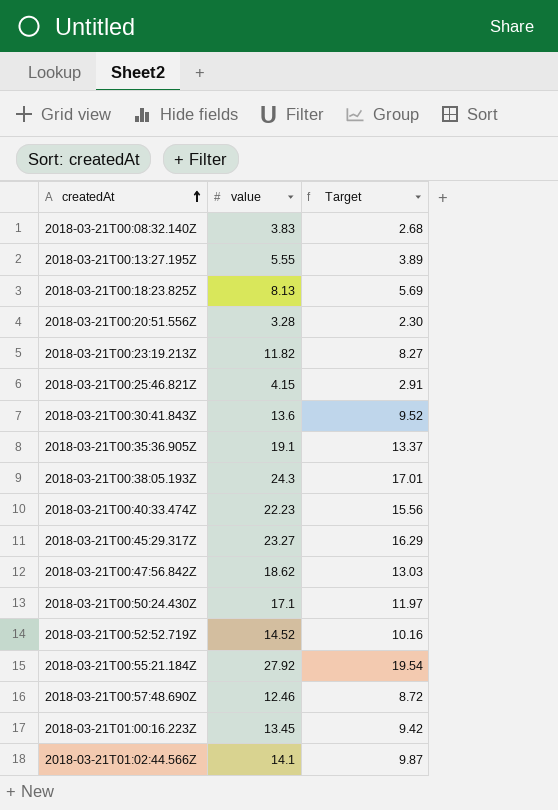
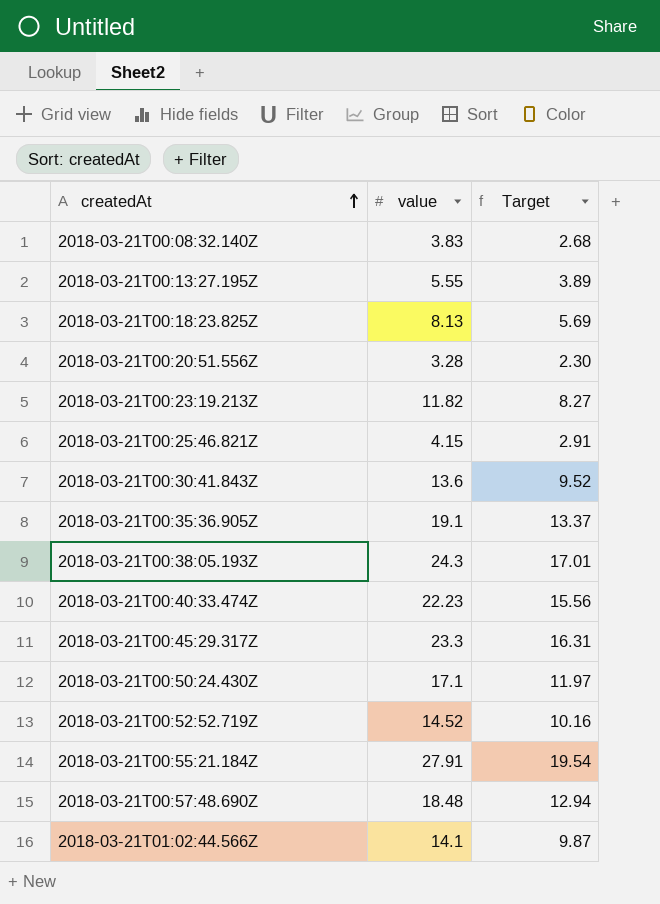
row 2018-03-21T00:47:56.842Z: 18.62 | 13.03 -> none
row 2018-03-21T01:00:16.223Z: 13.45 | 9.42 -> none
2018-03-21T00:45:29.317Z | value: 23.27 -> 23.3
2018-03-21T00:45:29.317Z | Target: 16.29 -> 16.31
2018-03-21T00:55:21.184Z | value: 27.92 -> 27.91
2018-03-21T00:57:48.690Z | value: 12.46 -> 18.48
2018-03-21T00:57:48.690Z | Target: 8.72 -> 12.94

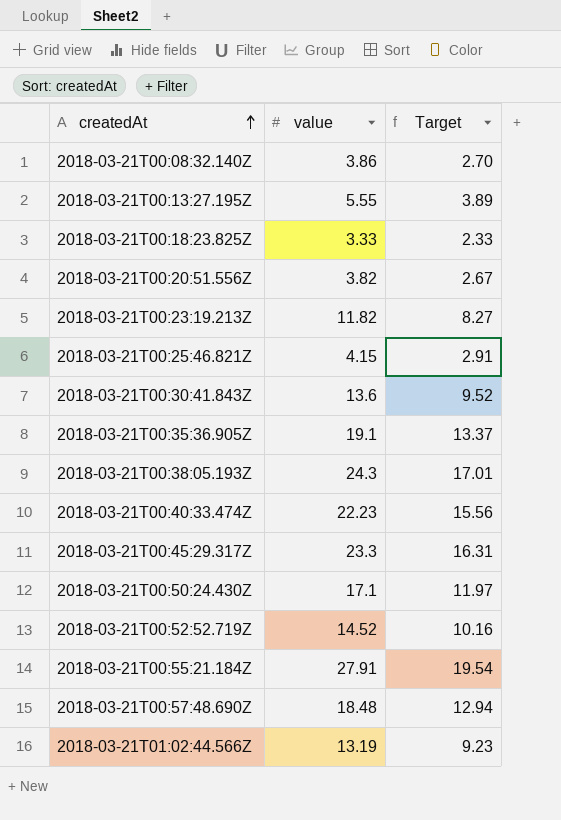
2018-03-21T00:08:32.140Z | value: 3.83 -> 3.86
2018-03-21T00:08:32.140Z | Target: 2.68 -> 2.70
2018-03-21T00:18:23.825Z | value: 8.13 -> 3.33
2018-03-21T00:18:23.825Z | Target: 5.69 -> 2.33
2018-03-21T00:20:51.556Z | value: 3.28 -> 3.82
2018-03-21T00:20:51.556Z | Target: 2.30 -> 2.67
2018-03-21T01:02:44.566Z | value: 14.1 -> 13.19
2018-03-21T01:02:44.566Z | Target: 9.87 -> 9.23

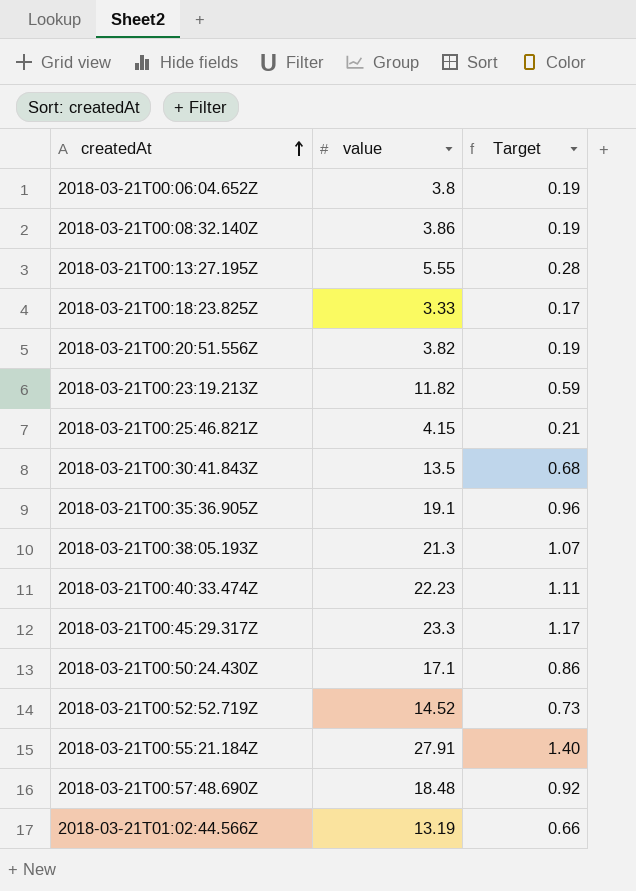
column Target | formula: [value] * 0.7 -> [value] * 0.05
row 2018-03-21T00:06:04.652Z: none -> 3.8 | 0.19
2018-03-21T00:30:41.843Z | value: 13.6 -> 13.5
2018-03-21T00:38:05.193Z | value: 24.3 -> 21.3

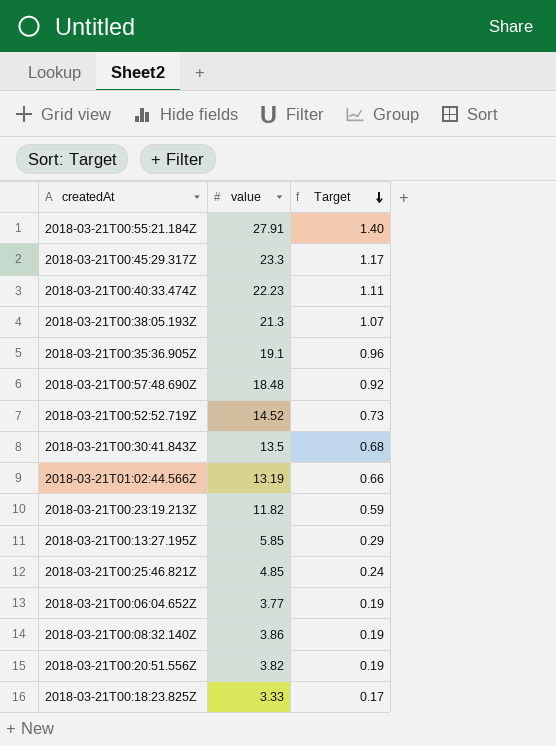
row order: createdAt ascending -> Target descending
row 2018-03-21T00:50:24.430Z: 17.1 | 0.86 -> none
2018-03-21T00:13:27.195Z | value: 5.55 -> 5.85
2018-03-21T00:13:27.195Z | Target: 0.28 -> 0.29
2018-03-21T00:25:46.821Z | value: 4.15 -> 4.85
2018-03-21T00:25:46.821Z | Target: 0.21 -> 0.24
2018-03-21T00:06:04.652Z | value: 3.8 -> 3.77

